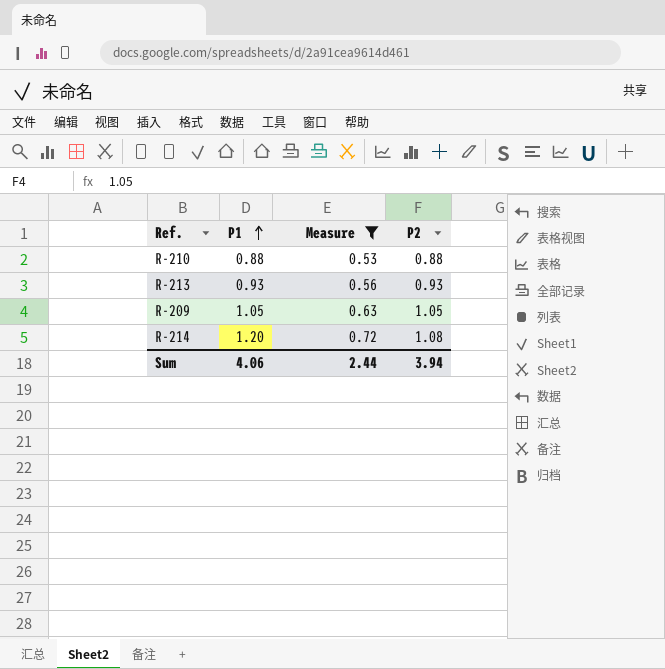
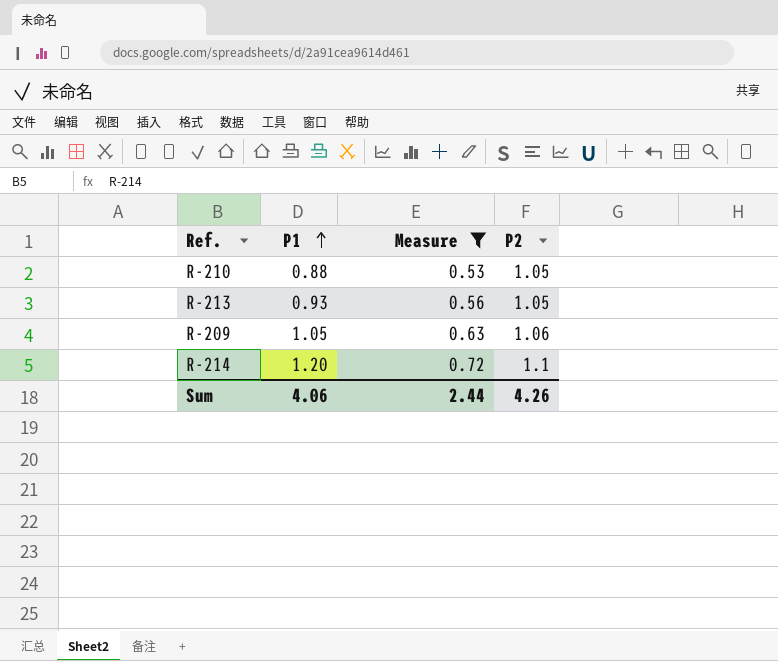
R-210 | P2: 0.88 -> 1.05
R-213 | P2: 0.93 -> 1.05
R-209 | P2: 1.05 -> 1.06
R-214 | P2: 1.08 -> 1.1
Sum | P2: 3.94 -> 4.26

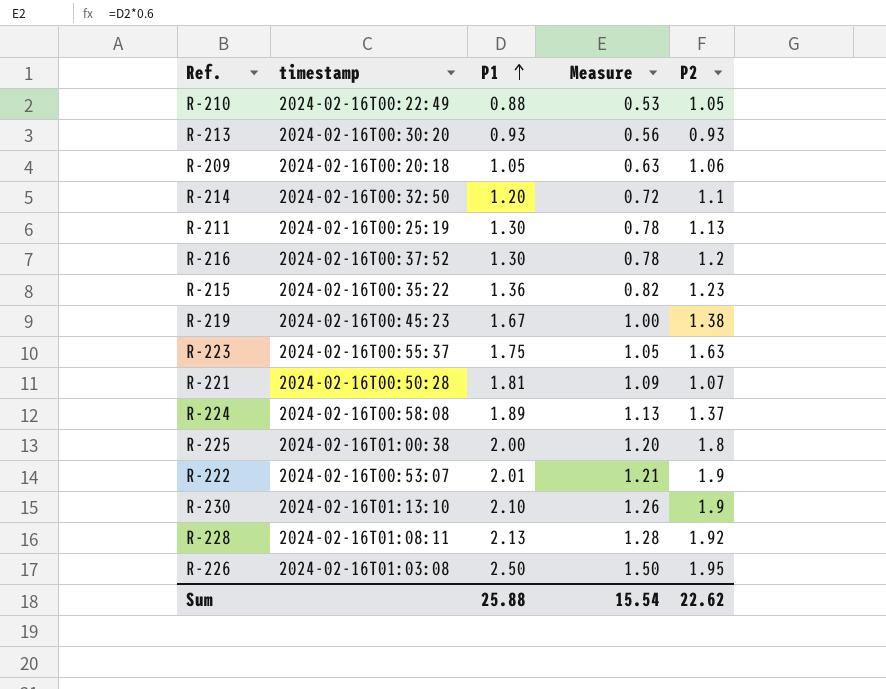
filter: Measure <= 0.72 -> none
column timestamp | position: none -> 2
R-213 | P2: 1.05 -> 0.93
Sum | P1: 4.06 -> 25.88
Sum | Measure: 2.44 -> 15.54
Sum | P2: 4.26 -> 22.62

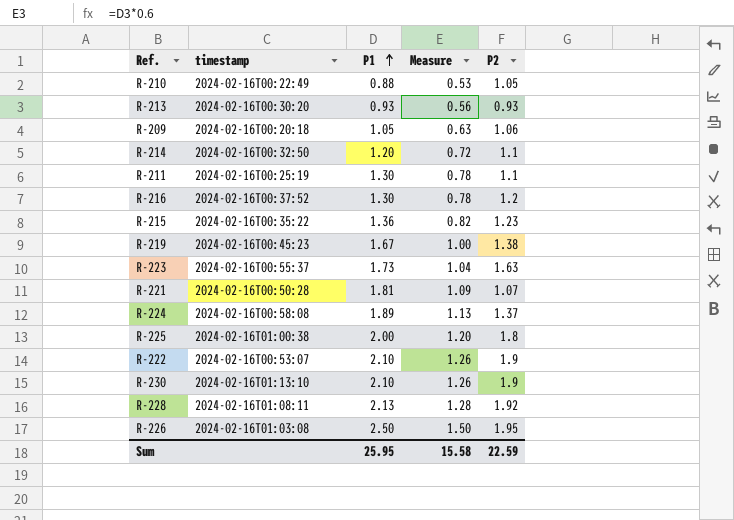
R-211 | P2: 1.13 -> 1.1
R-223 | P1: 1.75 -> 1.73
R-223 | Measure: 1.05 -> 1.04
R-222 | P1: 2.01 -> 2.10
R-222 | Measure: 1.21 -> 1.26
Sum | P1: 25.88 -> 25.95
Sum | Measure: 15.54 -> 15.58
Sum | P2: 22.62 -> 22.59

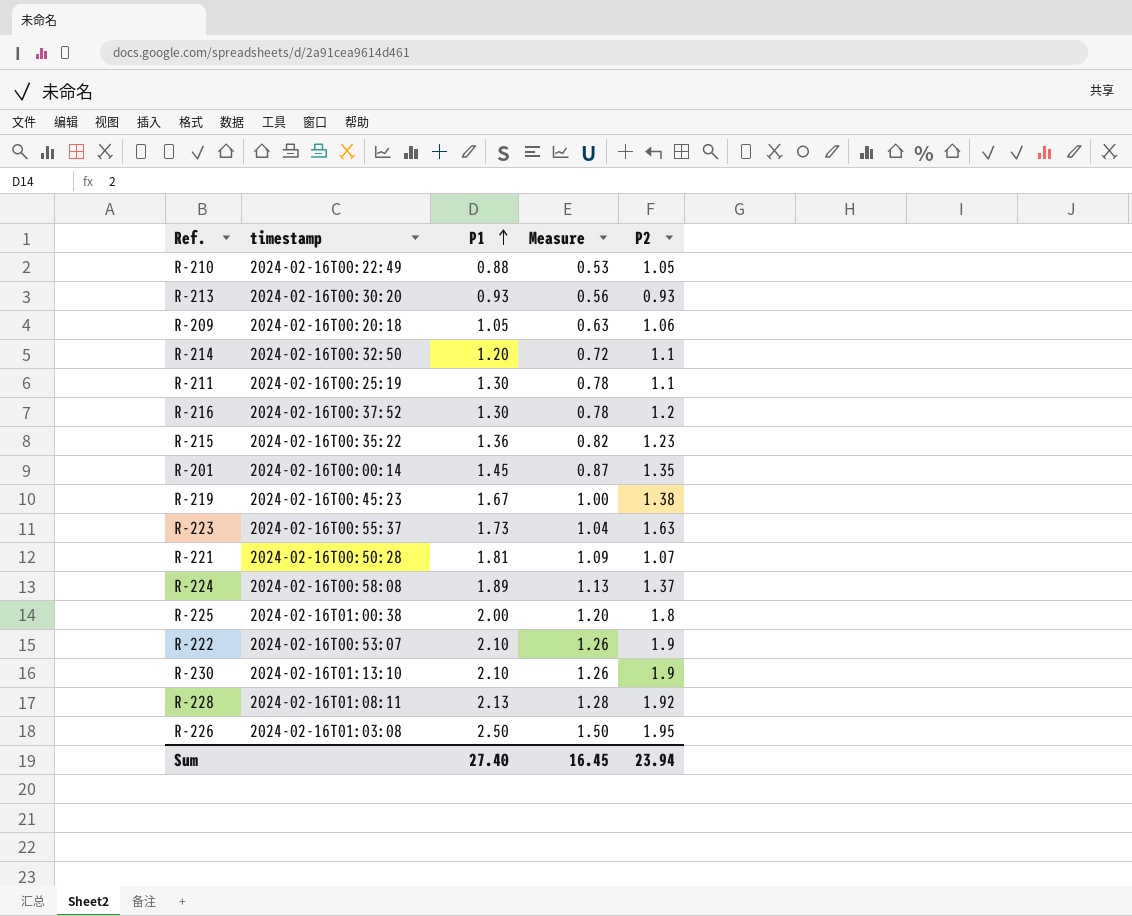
row R-201: none -> 2024-02-16T00:00:14 | 1.45 | 0.87 | 1.35
Sum | P1: 25.95 -> 27.40
Sum | Measure: 15.58 -> 16.45
Sum | P2: 22.59 -> 23.94

